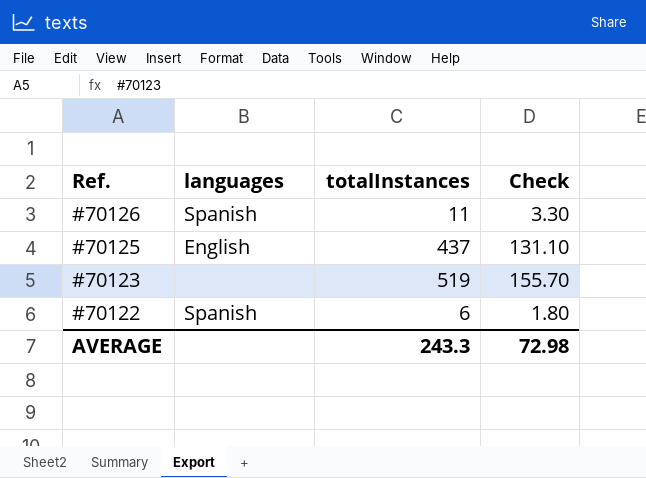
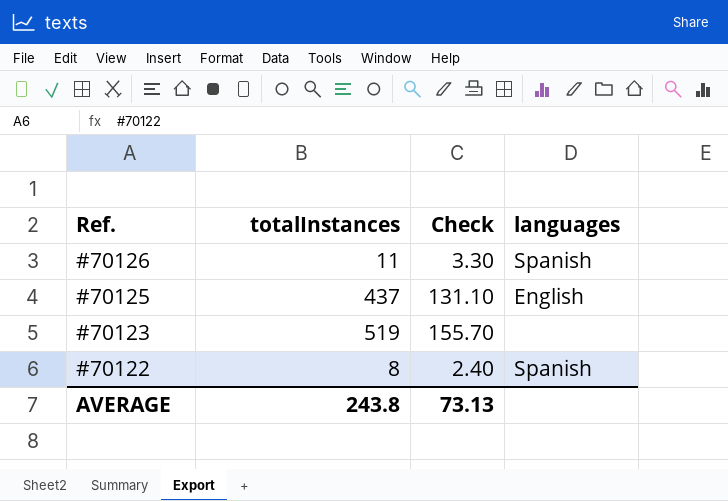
column languages | position: 2 -> 4
#70122 | totalInstances: 6 -> 8
#70122 | Check: 1.80 -> 2.40
AVERAGE | totalInstances: 243.3 -> 243.8
AVERAGE | Check: 72.98 -> 73.13

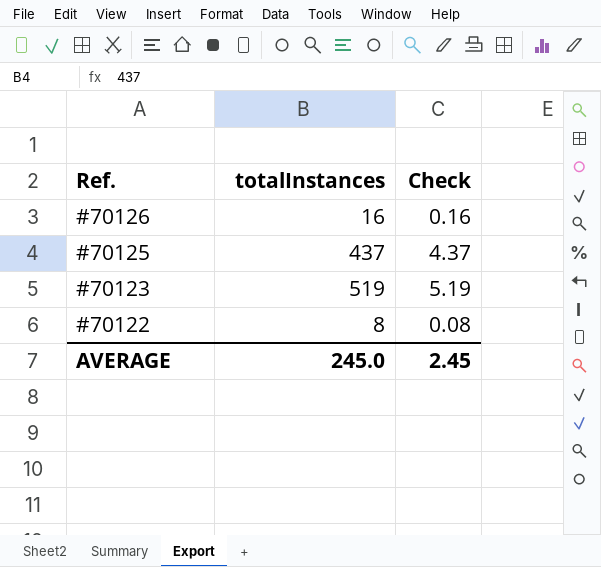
column languages | position: 4 -> none
column Check | formula: [totalInstances] * 0.3 -> [totalInstances] * 0.01
#70126 | totalInstances: 11 -> 16
AVERAGE | totalInstances: 243.8 -> 245.0
AVERAGE | Check: 73.13 -> 2.45

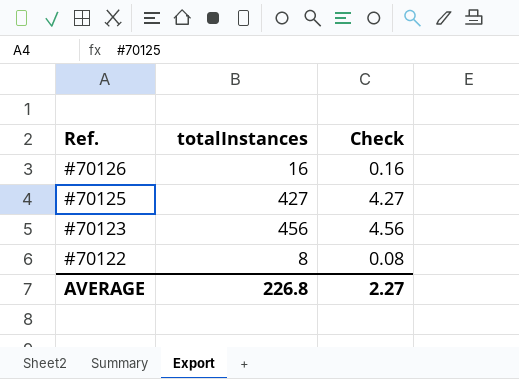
#70125 | totalInstances: 437 -> 427
#70125 | Check: 4.37 -> 4.27
#70123 | totalInstances: 519 -> 456
#70123 | Check: 5.19 -> 4.56
AVERAGE | totalInstances: 245.0 -> 226.8
AVERAGE | Check: 2.45 -> 2.27

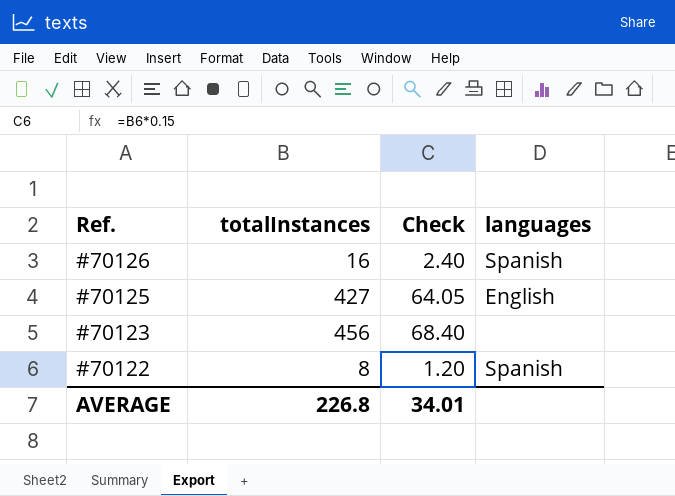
column Check | formula: [totalInstances] * 0.01 -> [totalInstances] * 0.15
column languages | position: none -> 4
AVERAGE | Check: 2.27 -> 34.01

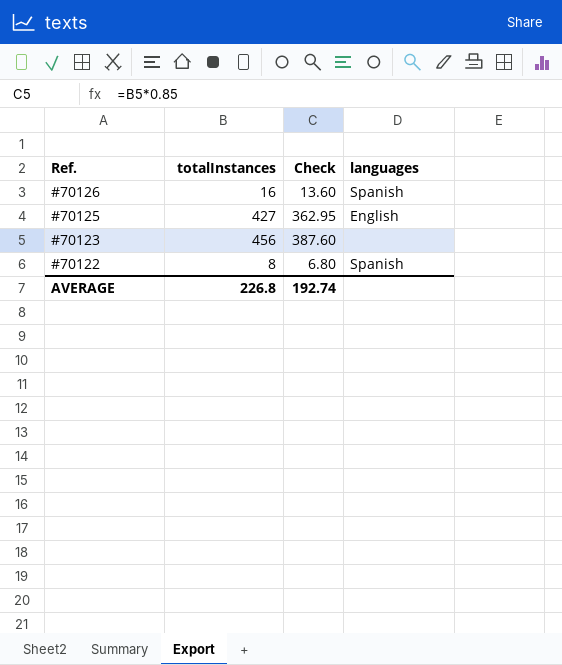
column Check | formula: [totalInstances] * 0.15 -> [totalInstances] * 0.85
AVERAGE | Check: 34.01 -> 192.74

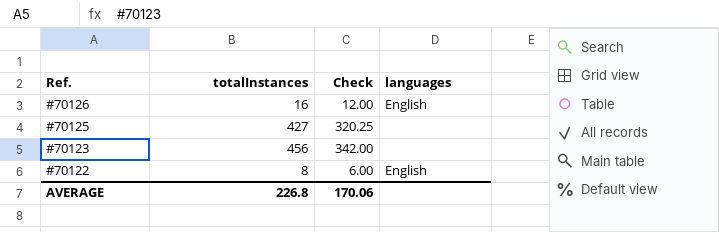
column Check | formula: [totalInstances] * 0.85 -> [totalInstances] * 0.75
#70126 | languages: Spanish -> English
#70125 | languages: English -> none
#70122 | languages: Spanish -> English
AVERAGE | Check: 192.74 -> 170.06

